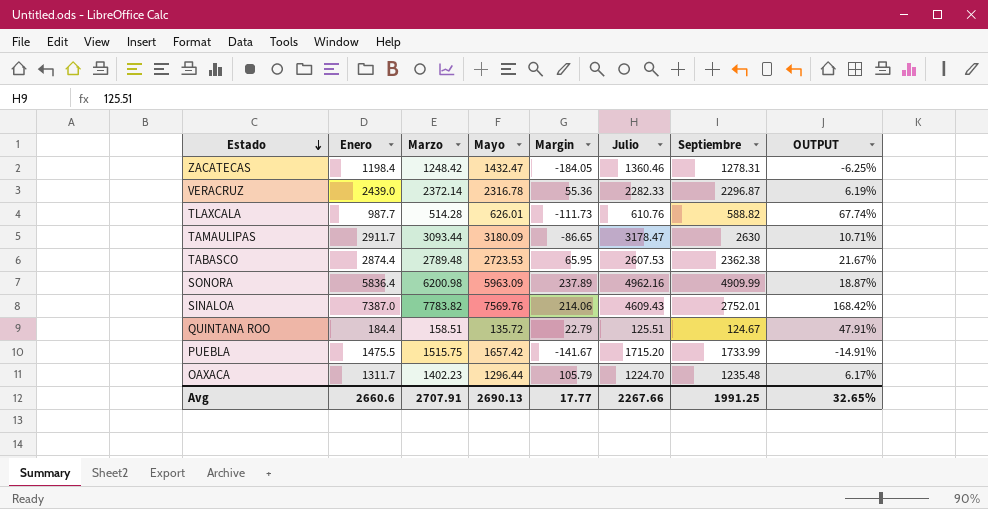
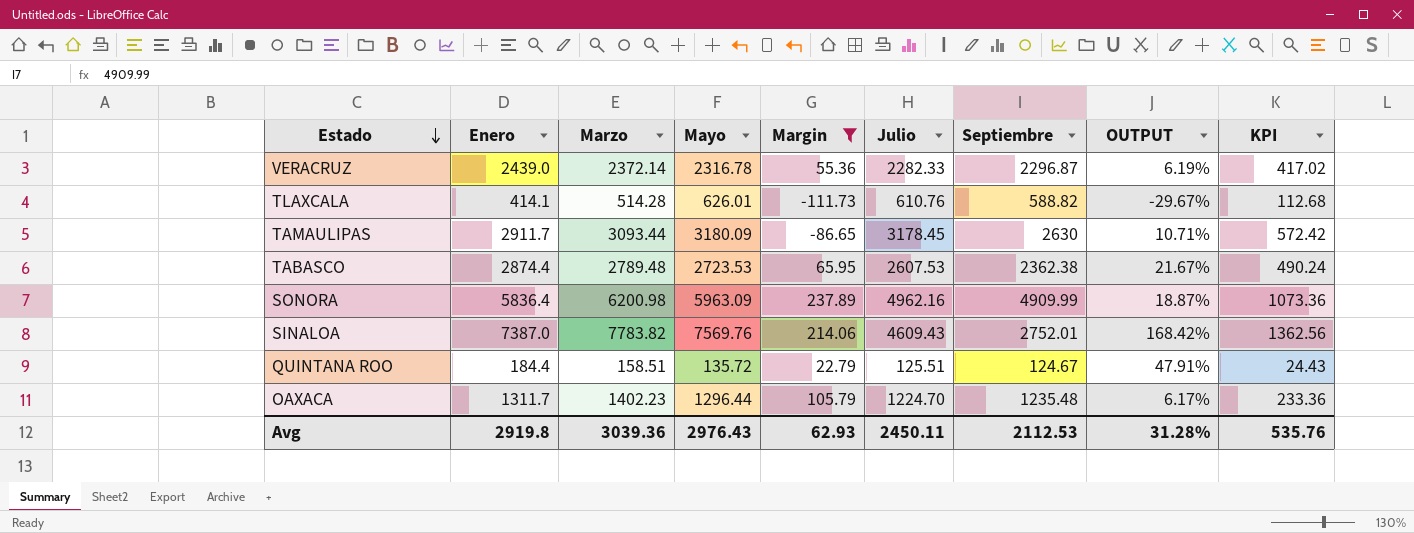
filter: none -> Margin >= -111.73
column KPI | formula: none -> [Mayo] * 0.18
TLAXCALA | Enero: 987.7 -> 414.1
TLAXCALA | OUTPUT: 67.74% -> -29.67%
TAMAULIPAS | Julio: 3178.47 -> 3178.45
Avg | Enero: 2660.6 -> 2919.8
Avg | Marzo: 2707.91 -> 3039.36
Avg | Mayo: 2690.13 -> 2976.43
Avg | Margin: 17.77 -> 62.93
Avg | Julio: 2267.66 -> 2450.11
Avg | Septiembre: 1991.25 -> 2112.53
Avg | OUTPUT: 32.65% -> 31.28%

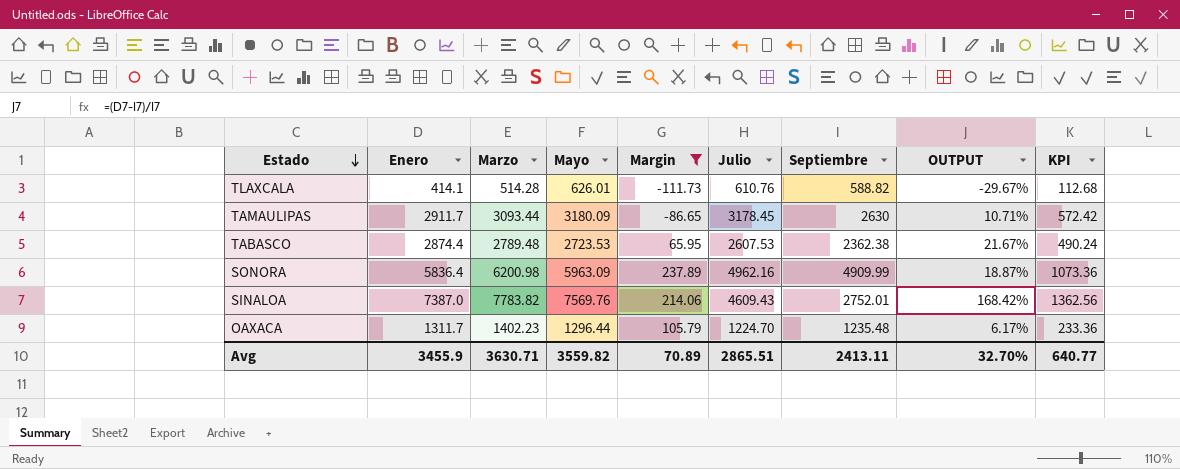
row VERACRUZ: 2439.0 | 2372.14 | 2316.78 | 55.36 | 2282.33 | 2296.87 | 6.19% | 417.02 -> none
row QUINTANA ROO: 184.4 | 158.51 | 135.72 | 22.79 | 125.51 | 124.67 | 47.91% | 24.43 -> none
Avg | Enero: 2919.8 -> 3455.9
Avg | Marzo: 3039.36 -> 3630.71
Avg | Mayo: 2976.43 -> 3559.82
Avg | Margin: 62.93 -> 70.89
Avg | Julio: 2450.11 -> 2865.51
Avg | Septiembre: 2112.53 -> 2413.11
Avg | OUTPUT: 31.28% -> 32.70%
Avg | KPI: 535.76 -> 640.77

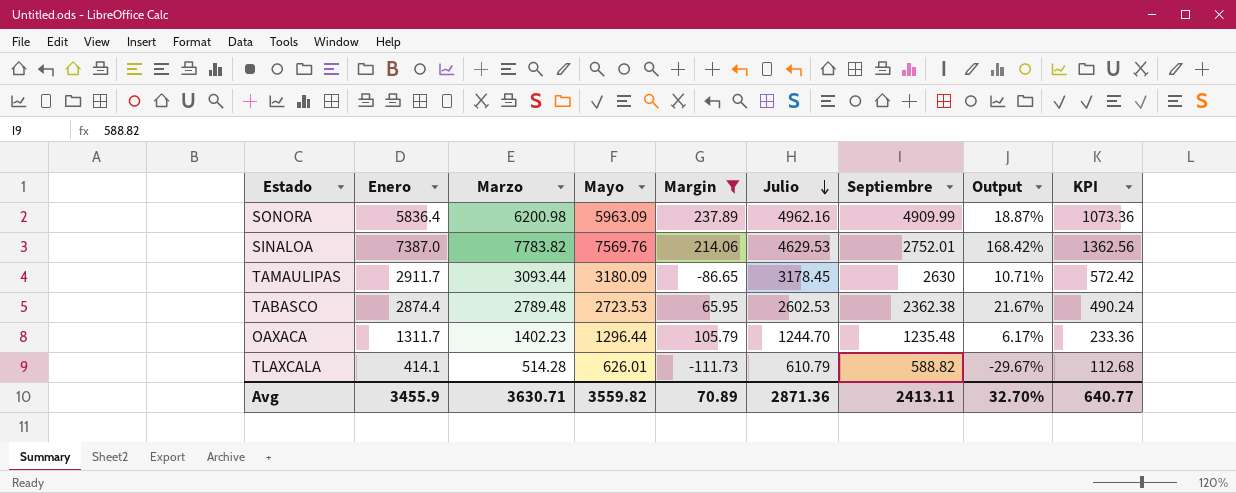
row order: Estado descending -> Julio descending
column name: OUTPUT -> Output
SINALOA | Julio: 4609.43 -> 4629.53
TABASCO | Julio: 2607.53 -> 2602.53
OAXACA | Julio: 1224.70 -> 1244.70
TLAXCALA | Julio: 610.76 -> 610.79
Avg | Julio: 2865.51 -> 2871.36

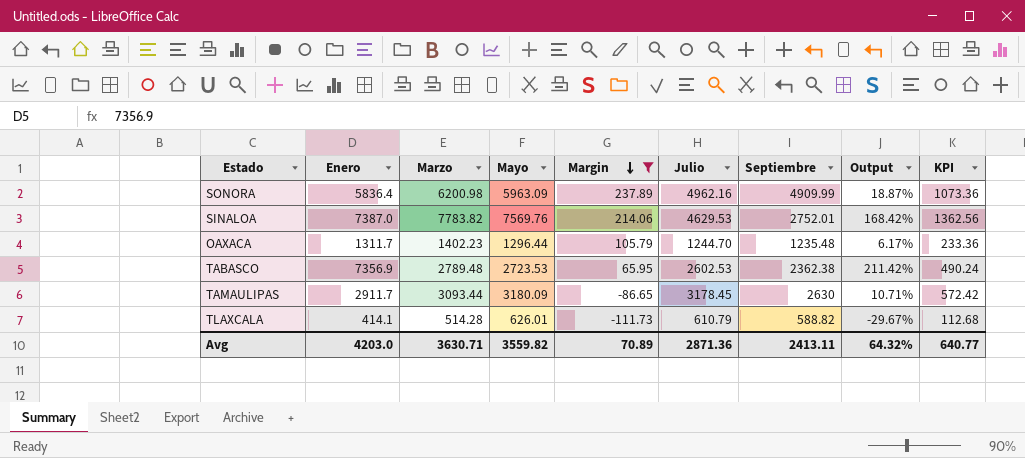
row order: Julio descending -> Margin descending
TABASCO | Enero: 2874.4 -> 7356.9
TABASCO | Output: 21.67% -> 211.42%
Avg | Enero: 3455.9 -> 4203.0
Avg | Output: 32.70% -> 64.32%

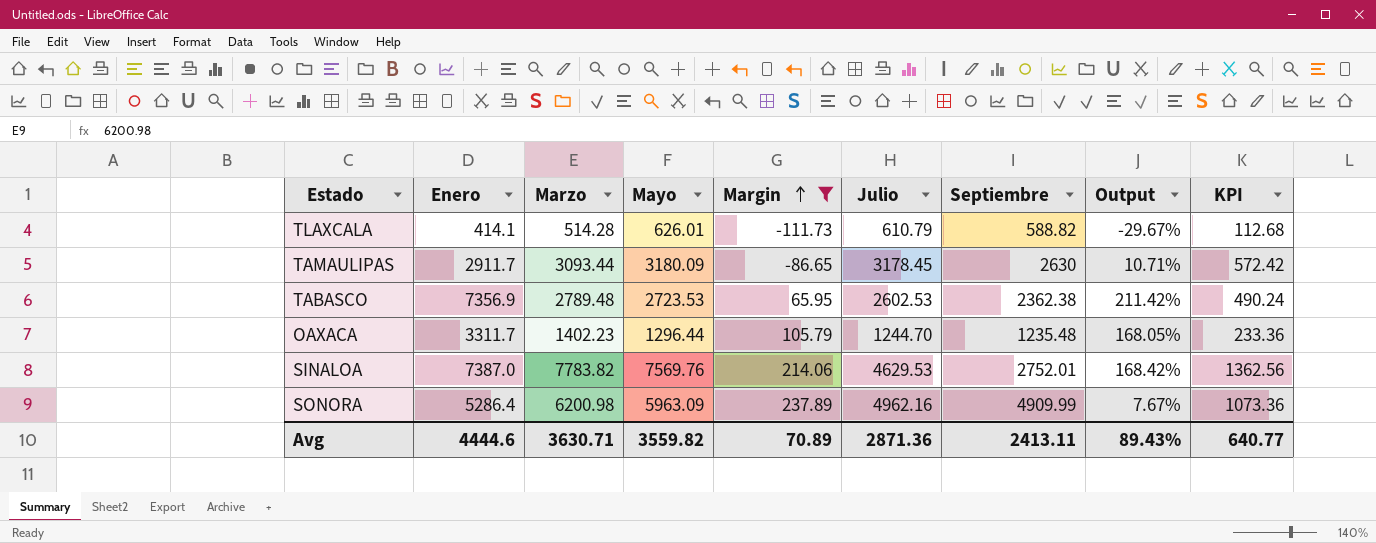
row order: Margin descending -> Margin ascending
OAXACA | Enero: 1311.7 -> 3311.7
OAXACA | Output: 6.17% -> 168.05%
SONORA | Enero: 5836.4 -> 5286.4
SONORA | Output: 18.87% -> 7.67%
Avg | Enero: 4203.0 -> 4444.6
Avg | Output: 64.32% -> 89.43%

